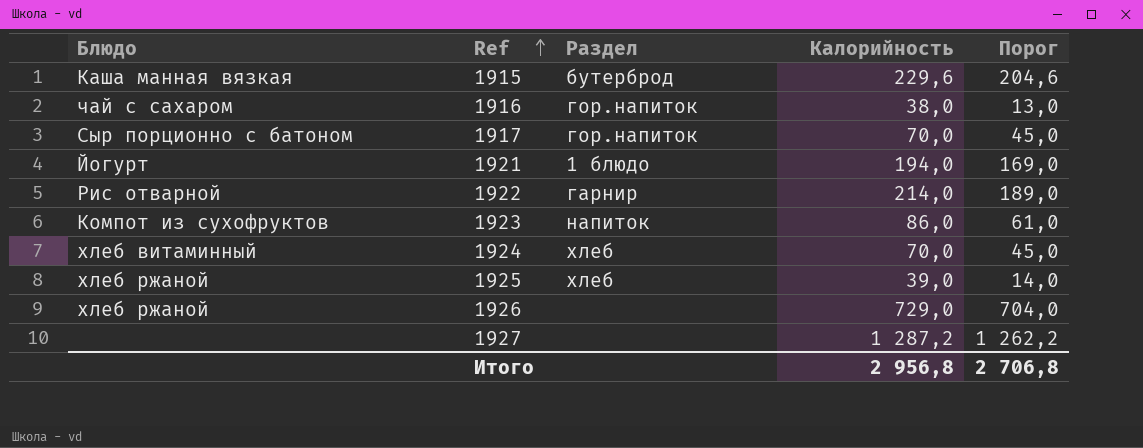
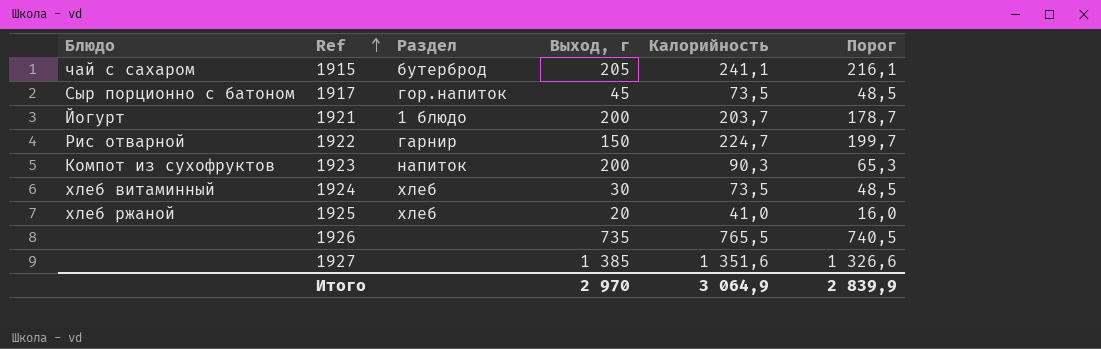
column Выход, г | position: none -> 4
row 1916: чай с сахаром | гор.напиток | 38,0 | 13,0 -> none
1915 | Блюдо: Каша манная вязкая -> чай с сахаром
1915 | Калорийность: 229,6 -> 241,1
1915 | Порог: 204,6 -> 216,1
1917 | Калорийность: 70,0 -> 73,5
1917 | Порог: 45,0 -> 48,5
1921 | Калорийность: 194,0 -> 203,7
1921 | Порог: 169,0 -> 178,7
1922 | Калорийность: 214,0 -> 224,7
1922 | Порог: 189,0 -> 199,7
1923 | Калорийность: 86,0 -> 90,3
1923 | Порог: 61,0 -> 65,3
1924 | Калорийность: 70,0 -> 73,5
1924 | Порог: 45,0 -> 48,5
1925 | Калорийность: 39,0 -> 41,0
1925 | Порог: 14,0 -> 16,0
1926 | Блюдо: хлеб ржаной -> none
1926 | Калорийность: 729,0 -> 765,5
1926 | Порог: 704,0 -> 740,5
1927 | Калорийность: 1 287,2 -> 1 351,6
1927 | Порог: 1 262,2 -> 1 326,6
Итого | Калорийность: 2 956,8 -> 3 064,9
Итого | Порог: 2 706,8 -> 2 839,9

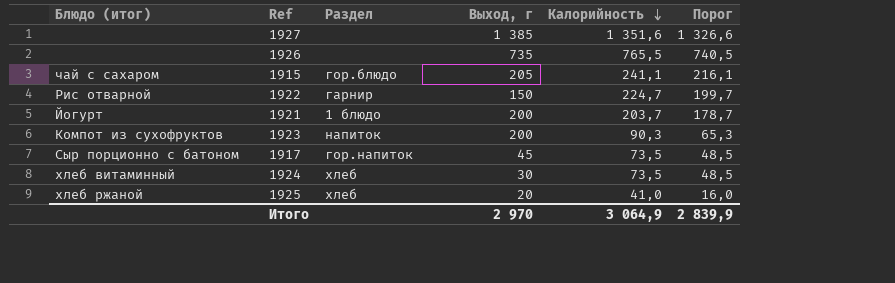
row order: Ref ascending -> Калорийность descending
column name: Блюдо -> Блюдо (итог)
1915 | Раздел: бутерброд -> гор.блюдо

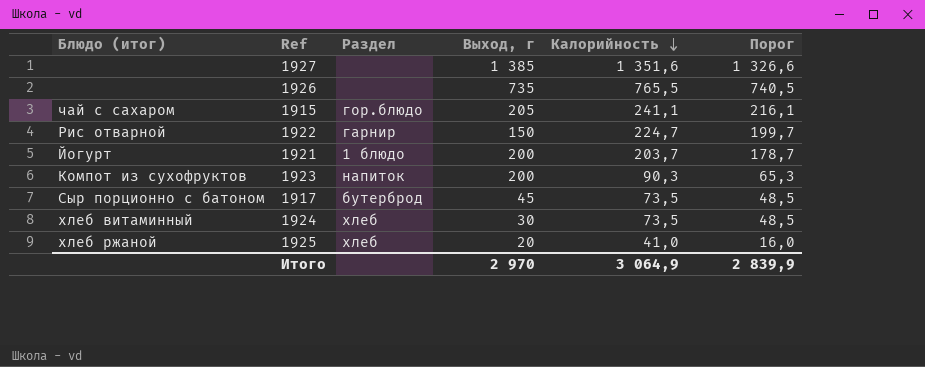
1917 | Раздел: гор.напиток -> бутерброд

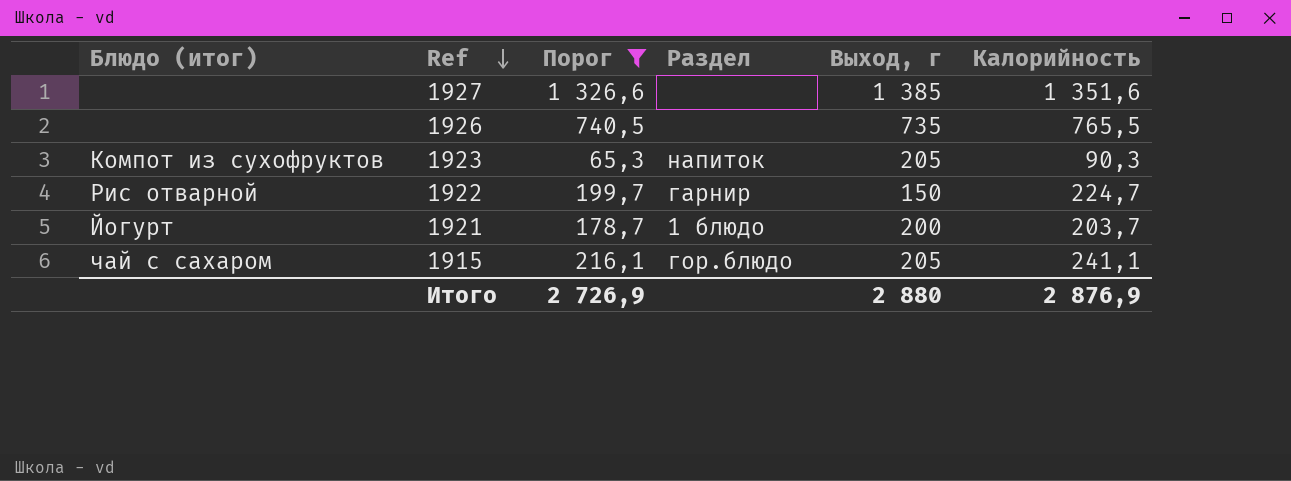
filter: none -> Порог >= 65,3
row order: Калорийность descending -> Ref descending
column Порог | position: 6 -> 3
1923 | Выход, г: 200 -> 205
Итого | Порог: 2 839,9 -> 2 726,9
Итого | Выход, г: 2 970 -> 2 880
Итого | Калорийность: 3 064,9 -> 2 876,9

